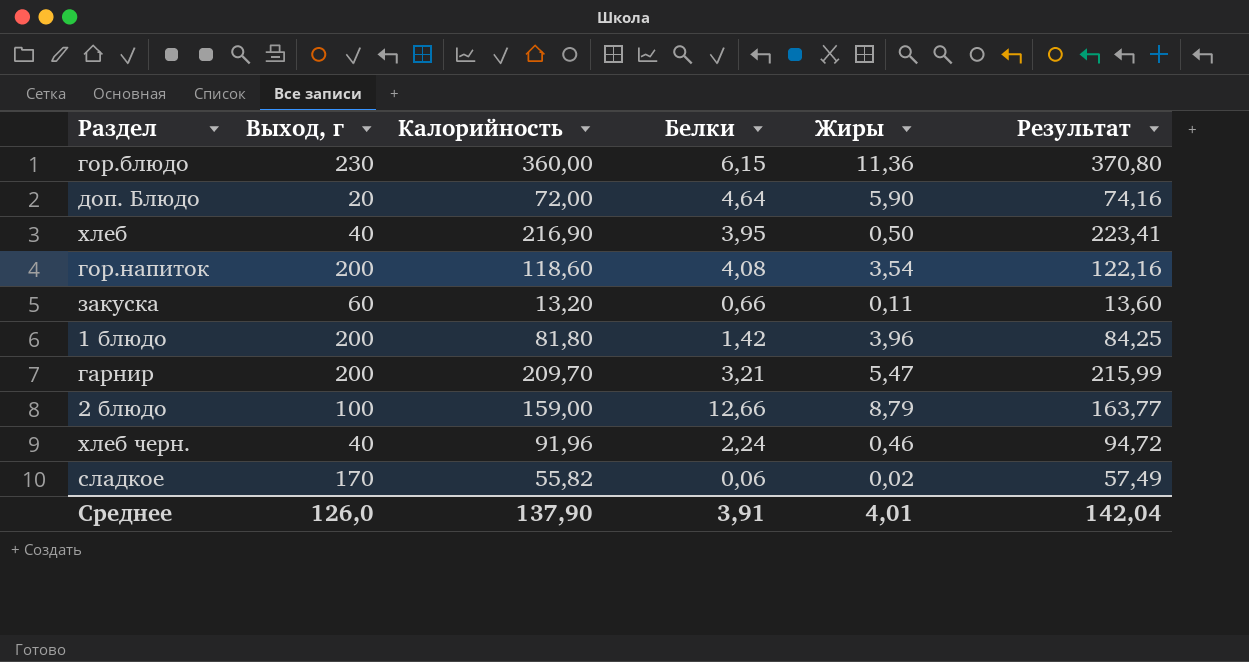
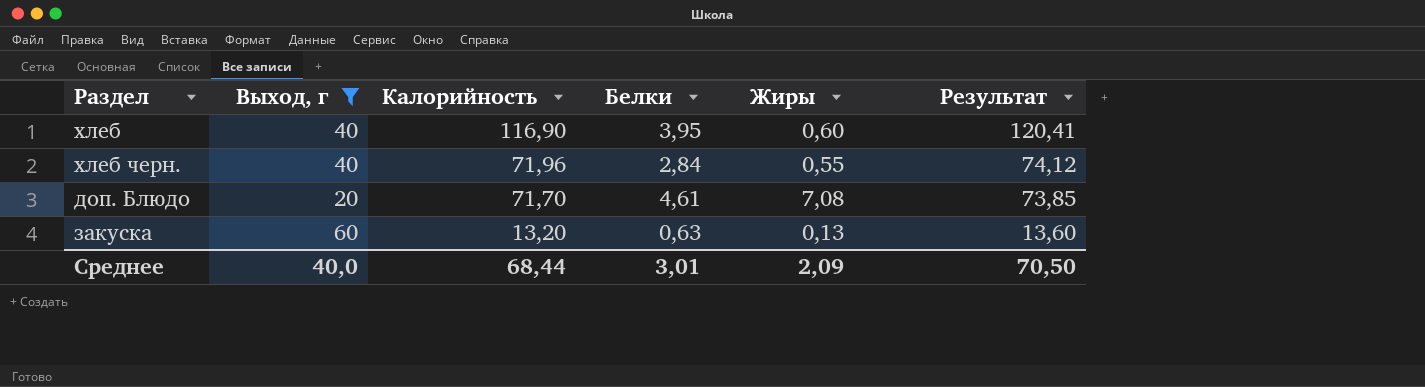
filter: none -> Выход, г <= 60
row order: none -> Калорийность descending
хлеб | Калорийность: 216,90 -> 116,90
хлеб | Жиры: 0,50 -> 0,60
хлеб | Результат: 223,41 -> 120,41
хлеб черн. | Калорийность: 91,96 -> 71,96
хлеб черн. | Белки: 2,24 -> 2,84
хлеб черн. | Жиры: 0,46 -> 0,55
хлеб черн. | Результат: 94,72 -> 74,12
доп. Блюдо | Калорийность: 72,00 -> 71,70
доп. Блюдо | Белки: 4,64 -> 4,61
доп. Блюдо | Жиры: 5,90 -> 7,08
доп. Блюдо | Результат: 74,16 -> 73,85
закуска | Белки: 0,66 -> 0,63
закуска | Жиры: 0,11 -> 0,13
Среднее | Выход, г: 126,0 -> 40,0
Среднее | Калорийность: 137,90 -> 68,44
Среднее | Белки: 3,91 -> 3,01
Среднее | Жиры: 4,01 -> 2,09
Среднее | Результат: 142,04 -> 70,50

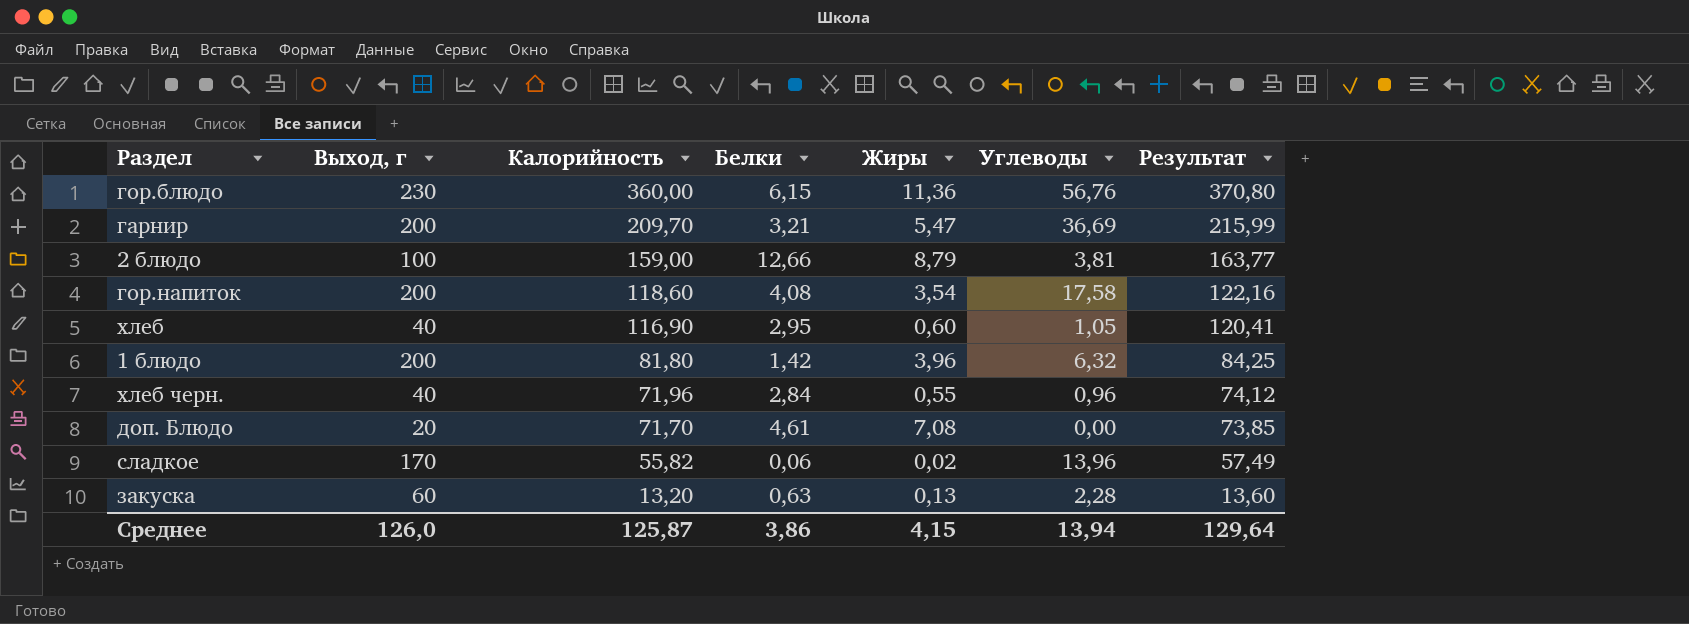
filter: Выход, г <= 60 -> none
column Углеводы | position: none -> 6
хлеб | Белки: 3,95 -> 2,95
Среднее | Выход, г: 40,0 -> 126,0
Среднее | Калорийность: 68,44 -> 125,87
Среднее | Белки: 3,01 -> 3,86
Среднее | Жиры: 2,09 -> 4,15
Среднее | Результат: 70,50 -> 129,64

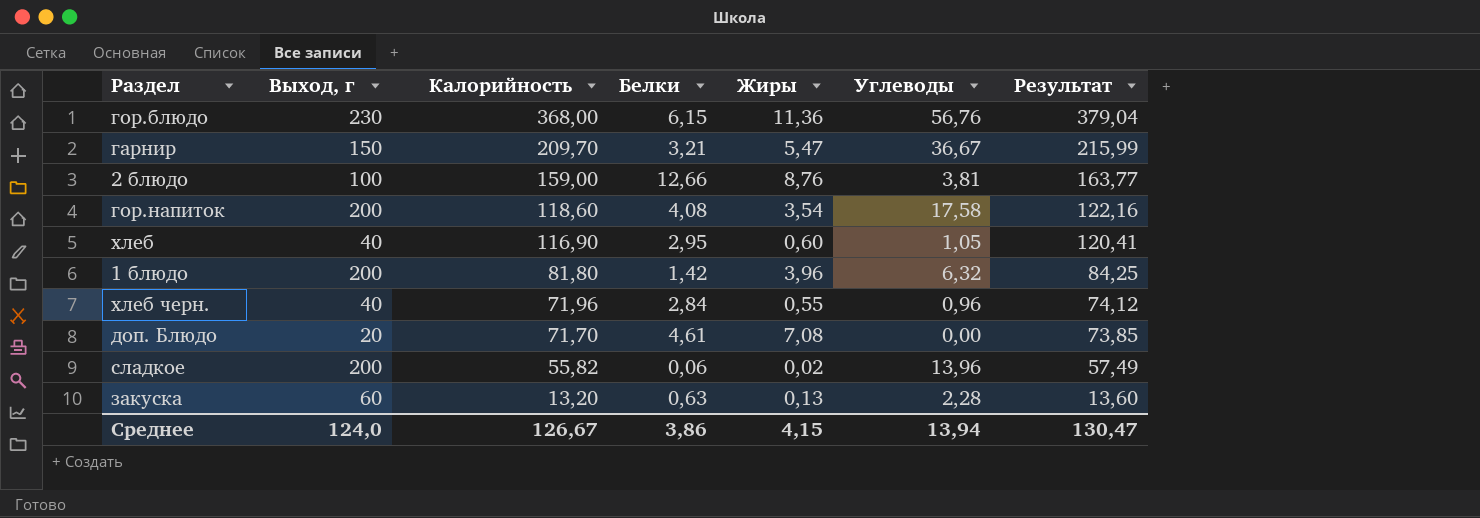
гор.блюдо | Калорийность: 360,00 -> 368,00
гор.блюдо | Результат: 370,80 -> 379,04
гарнир | Выход, г: 200 -> 150
гарнир | Углеводы: 36,69 -> 36,67
2 блюдо | Жиры: 8,79 -> 8,76
сладкое | Выход, г: 170 -> 200
Среднее | Выход, г: 126,0 -> 124,0
Среднее | Калорийность: 125,87 -> 126,67
Среднее | Результат: 129,64 -> 130,47

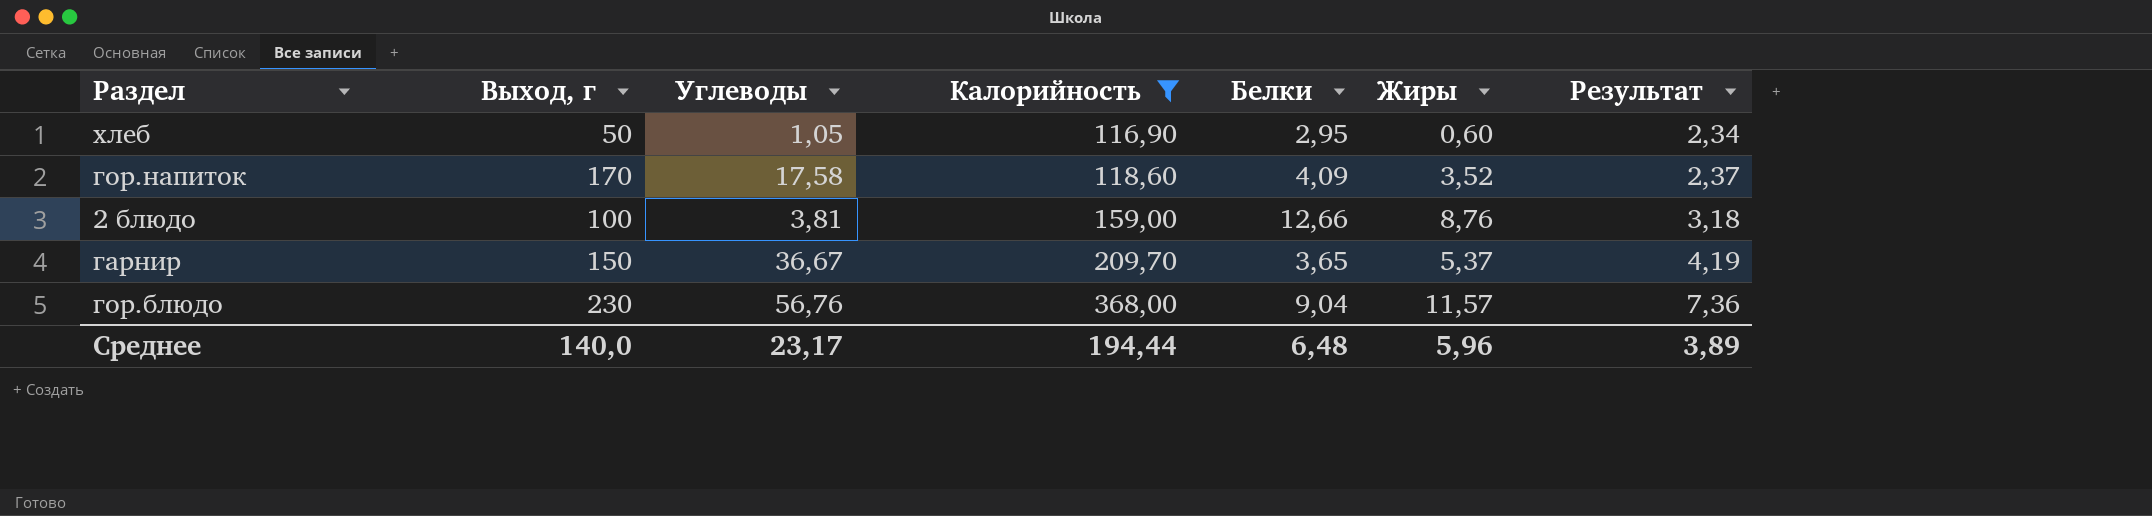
filter: none -> Калорийность >= 116,90
row order: Калорийность descending -> Калорийность ascending
column Углеводы | position: 6 -> 3
column Результат | formula: [Калорийность] * 1,03 -> [Калорийность] * 0,02
хлеб | Выход, г: 40 -> 50
гор.напиток | Выход, г: 200 -> 170
гор.напиток | Белки: 4,08 -> 4,09
гор.напиток | Жиры: 3,54 -> 3,52
гарнир | Белки: 3,21 -> 3,65
гарнир | Жиры: 5,47 -> 5,37
гор.блюдо | Белки: 6,15 -> 9,04
гор.блюдо | Жиры: 11,36 -> 11,57
Среднее | Выход, г: 124,0 -> 140,0
Среднее | Углеводы: 13,94 -> 23,17
Среднее | Калорийность: 126,67 -> 194,44
Среднее | Белки: 3,86 -> 6,48
Среднее | Жиры: 4,15 -> 5,96
Среднее | Результат: 130,47 -> 3,89

